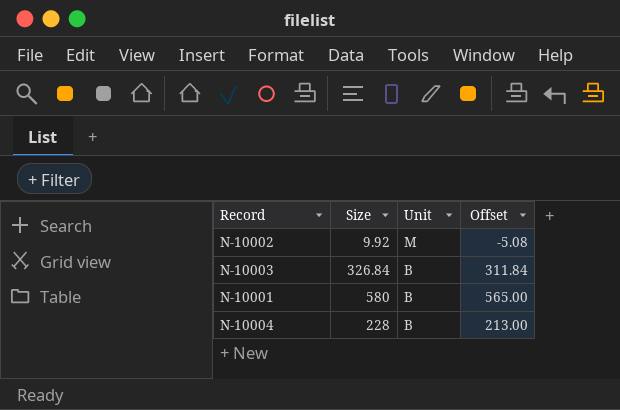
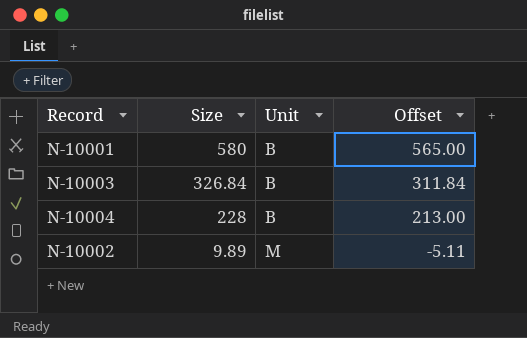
row order: Unit descending -> Size descending
N-10002 | Size: 9.92 -> 9.89
N-10002 | Offset: -5.08 -> -5.11

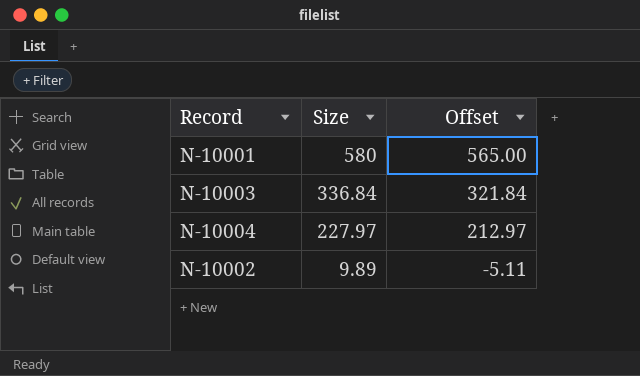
column Unit | position: 3 -> none
N-10003 | Size: 326.84 -> 336.84
N-10003 | Offset: 311.84 -> 321.84
N-10004 | Size: 228 -> 227.97
N-10004 | Offset: 213.00 -> 212.97

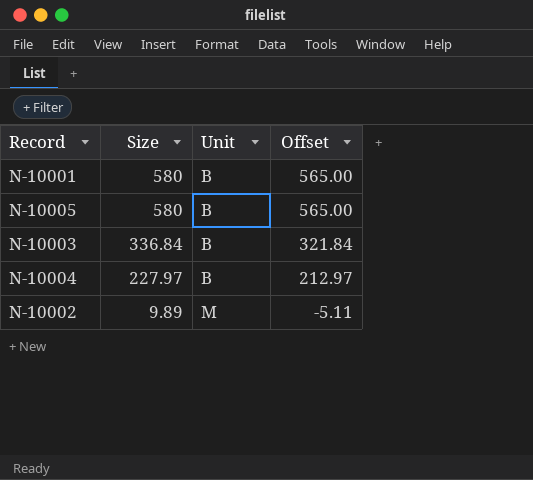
column Unit | position: none -> 3
row N-10005: none -> 580 | B | 565.00

